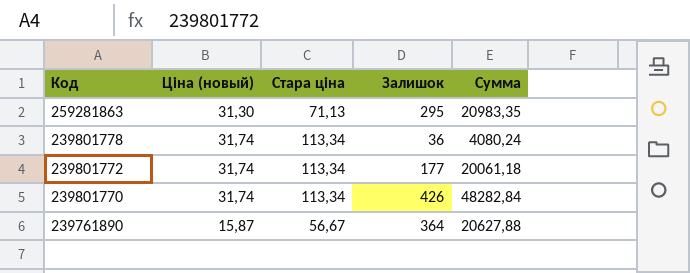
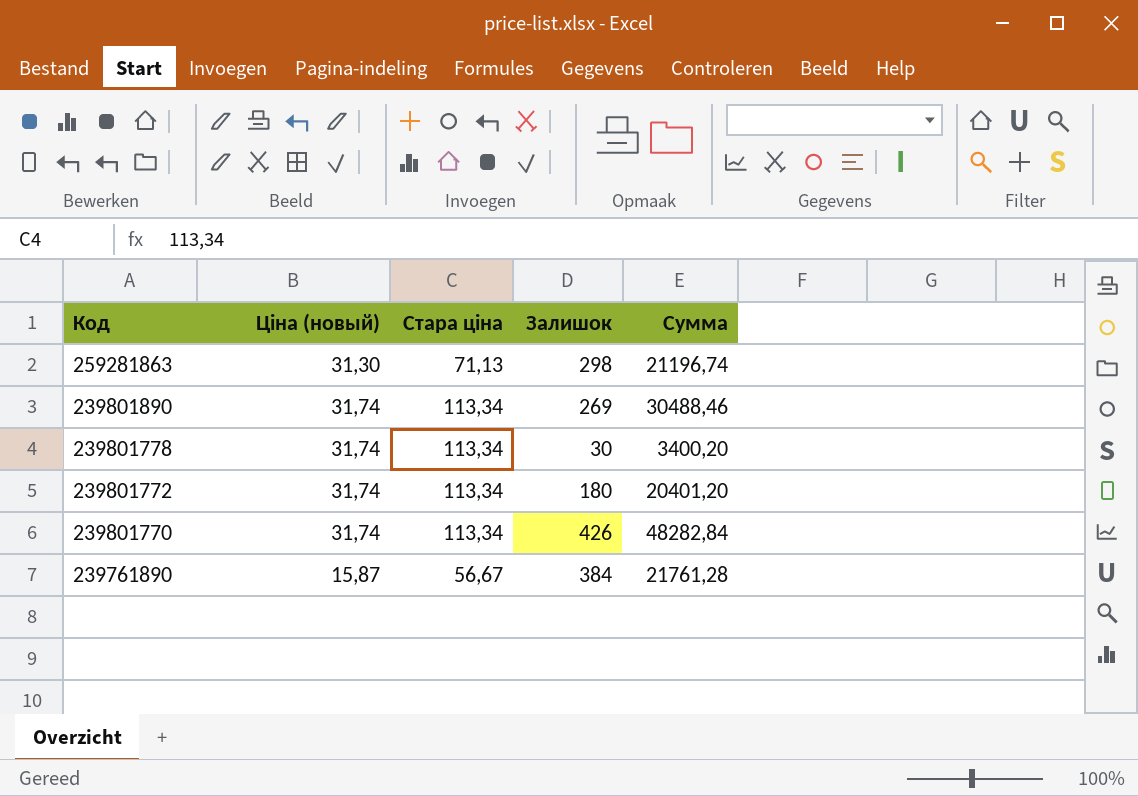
259281863 | Залишок: 295 -> 298
259281863 | Сумма: 20983,35 -> 21196,74
row 239801890: none -> 31,74 | 113,34 | 269 | 30488,46
239801778 | Залишок: 36 -> 30
239801778 | Сумма: 4080,24 -> 3400,20
239801772 | Залишок: 177 -> 180
239801772 | Сумма: 20061,18 -> 20401,20
239761890 | Залишок: 364 -> 384
239761890 | Сумма: 20627,88 -> 21761,28

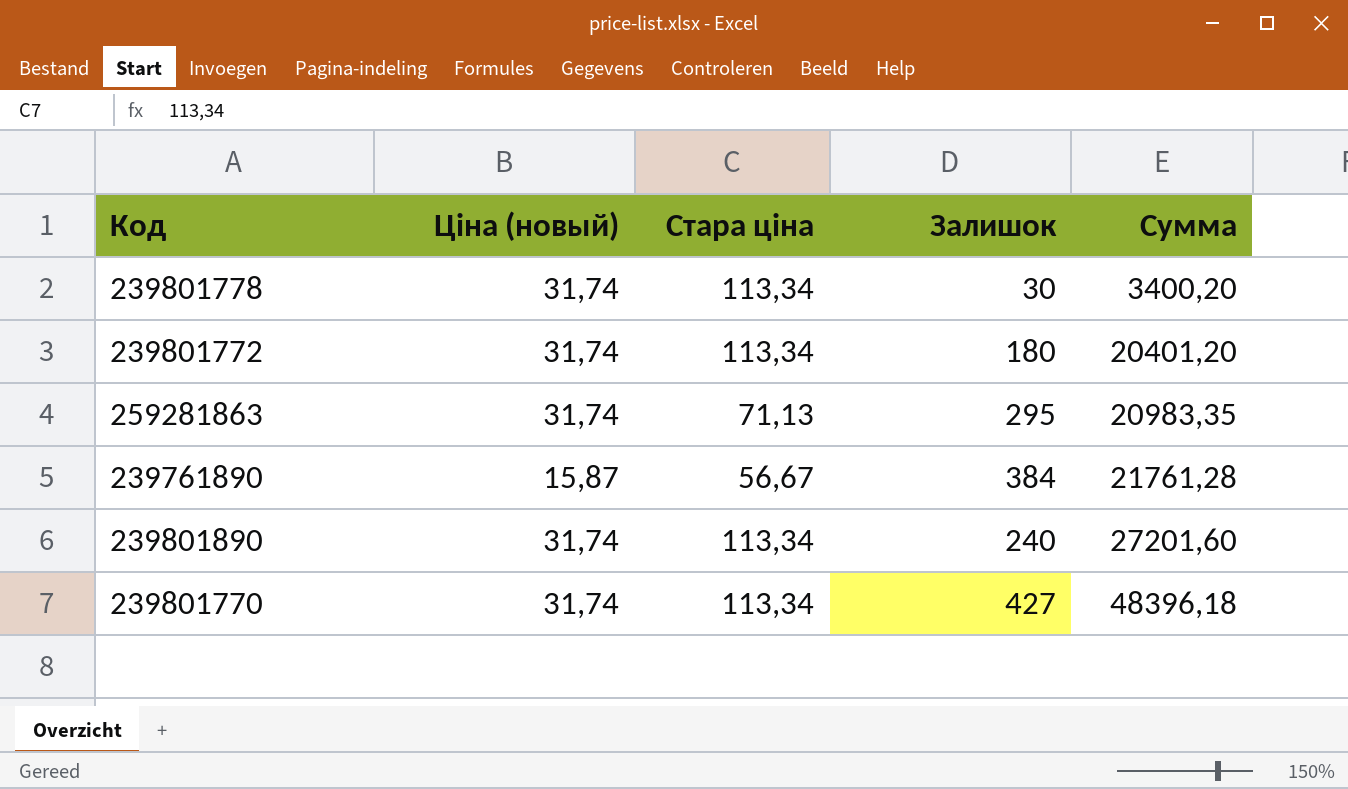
row order: Код descending -> Сумма ascending
259281863 | Ціна (новый): 31,30 -> 31,74
259281863 | Залишок: 298 -> 295
259281863 | Сумма: 21196,74 -> 20983,35
239801890 | Залишок: 269 -> 240
239801890 | Сумма: 30488,46 -> 27201,60
239801770 | Залишок: 426 -> 427
239801770 | Сумма: 48282,84 -> 48396,18

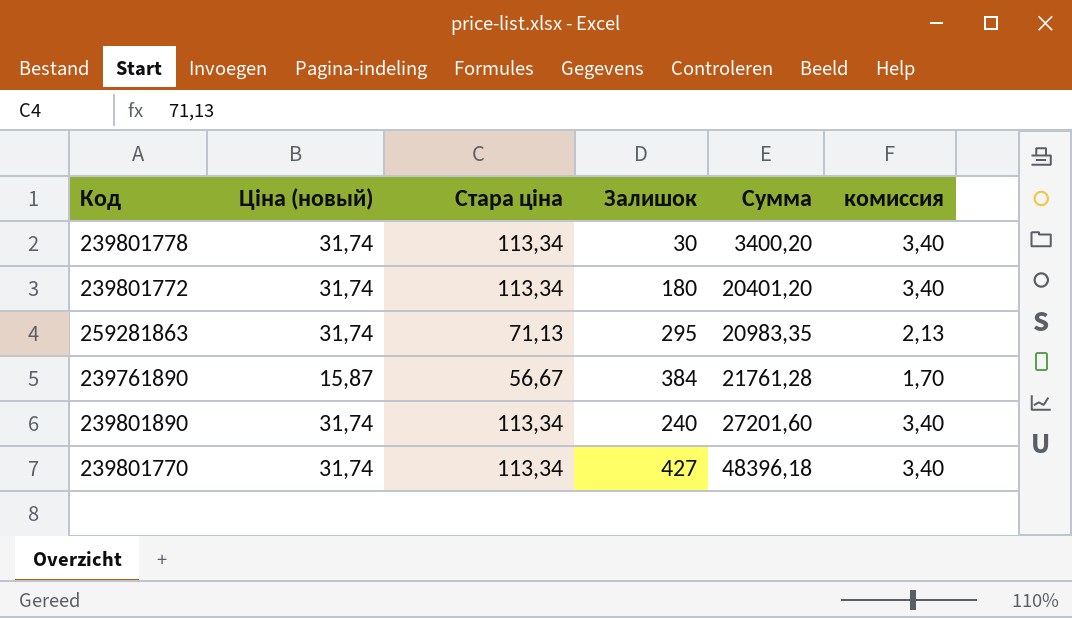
column комиссия | formula: none -> [Стара ціна] * 0,03

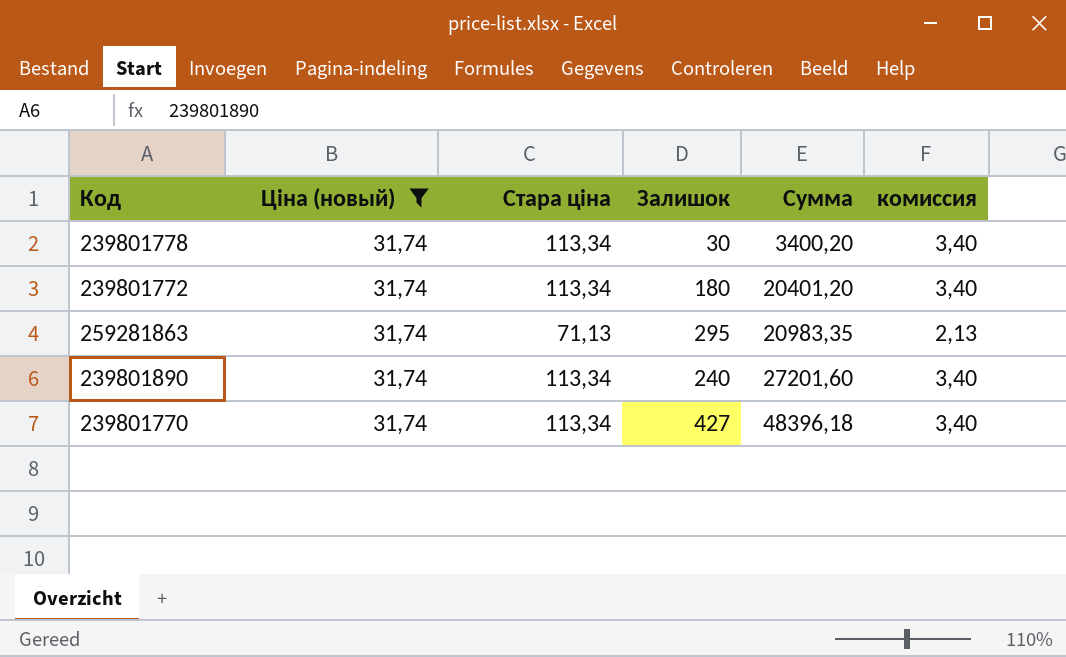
filter: none -> Ціна (новый) = 31,74

